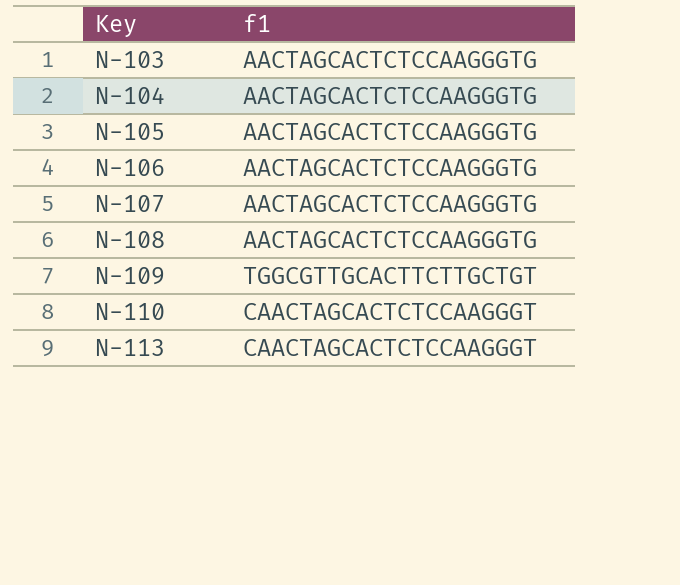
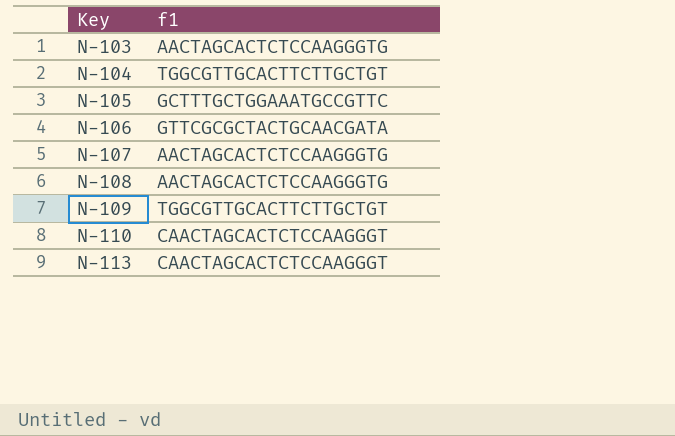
N-104 | f1: AACTAGCACTCTCCAAGGGTG -> TGGCGTTGCACTTCTTGCTGT
N-105 | f1: AACTAGCACTCTCCAAGGGTG -> GCTTTGCTGGAAATGCCGTTC
N-106 | f1: AACTAGCACTCTCCAAGGGTG -> GTTCGCGCTACTGCAACGATA

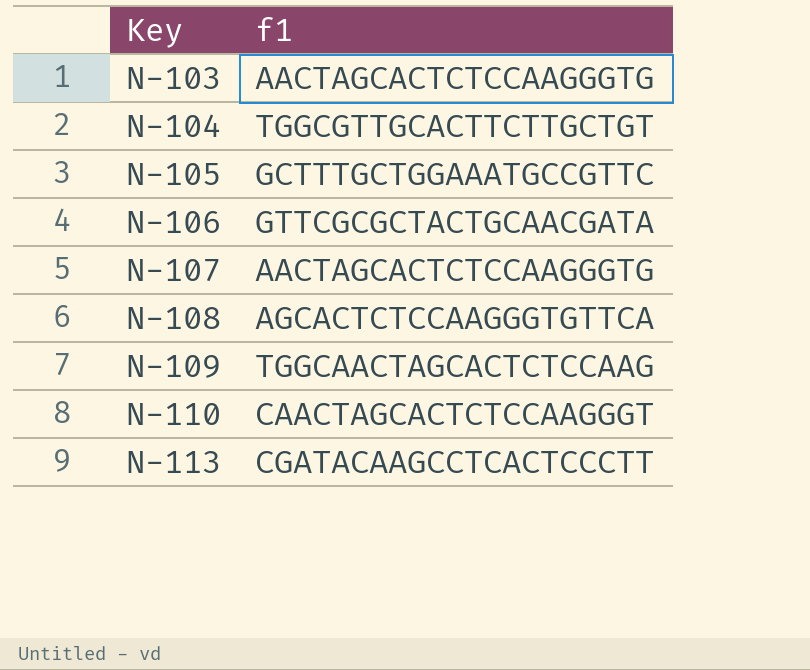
N-108 | f1: AACTAGCACTCTCCAAGGGTG -> AGCACTCTCCAAGGGTGTTCA
N-109 | f1: TGGCGTTGCACTTCTTGCTGT -> TGGCAACTAGCACTCTCCAAG
N-113 | f1: CAACTAGCACTCTCCAAGGGT -> CGATACAAGCCTCACTCCCTT

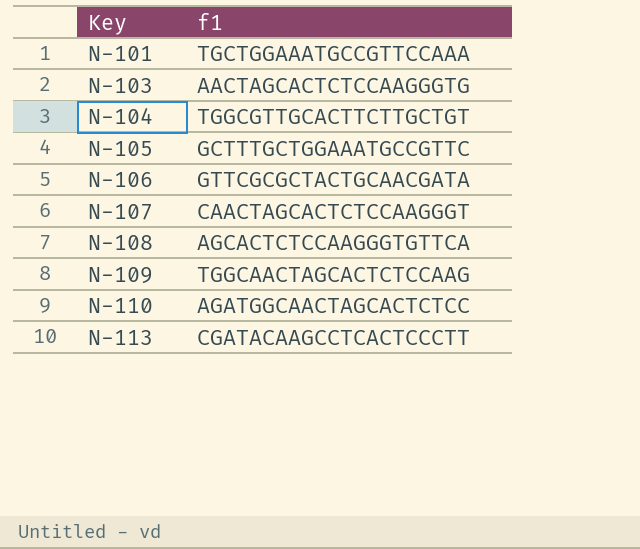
row N-101: none -> TGCTGGAAATGCCGTTCCAAA
N-107 | f1: AACTAGCACTCTCCAAGGGTG -> CAACTAGCACTCTCCAAGGGT
N-110 | f1: CAACTAGCACTCTCCAAGGGT -> AGATGGCAACTAGCACTCTCC

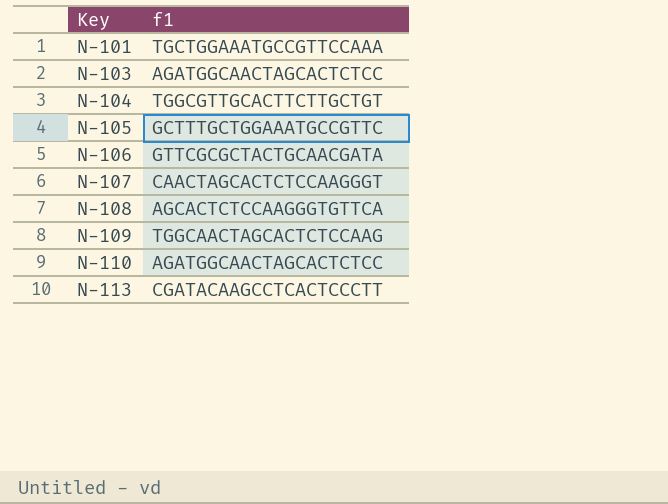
N-103 | f1: AACTAGCACTCTCCAAGGGTG -> AGATGGCAACTAGCACTCTCC

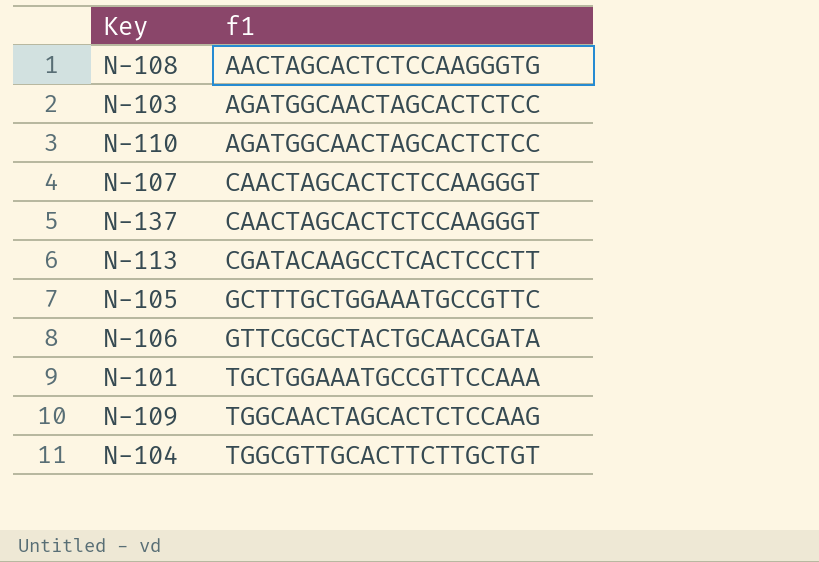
row order: Key ascending -> f1 ascending
N-108 | f1: AGCACTCTCCAAGGGTGTTCA -> AACTAGCACTCTCCAAGGGTG
row N-137: none -> CAACTAGCACTCTCCAAGGGT

